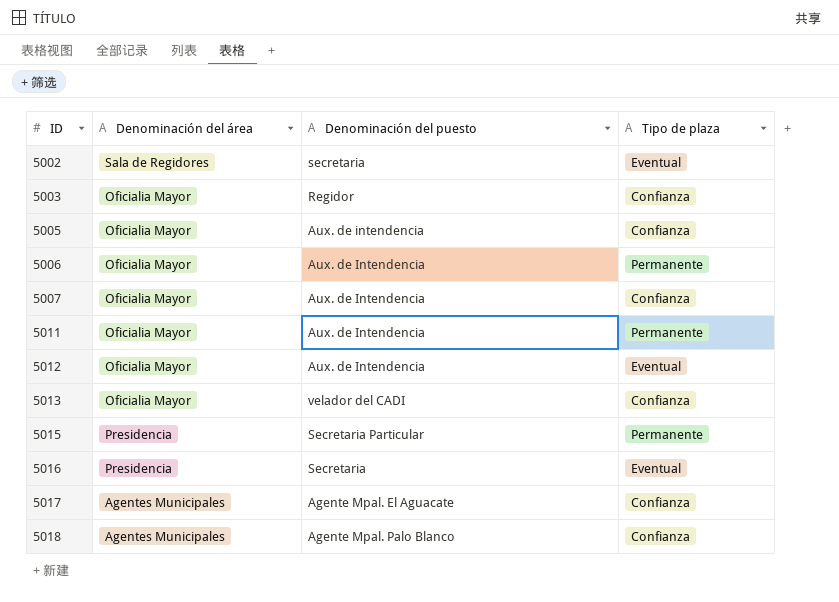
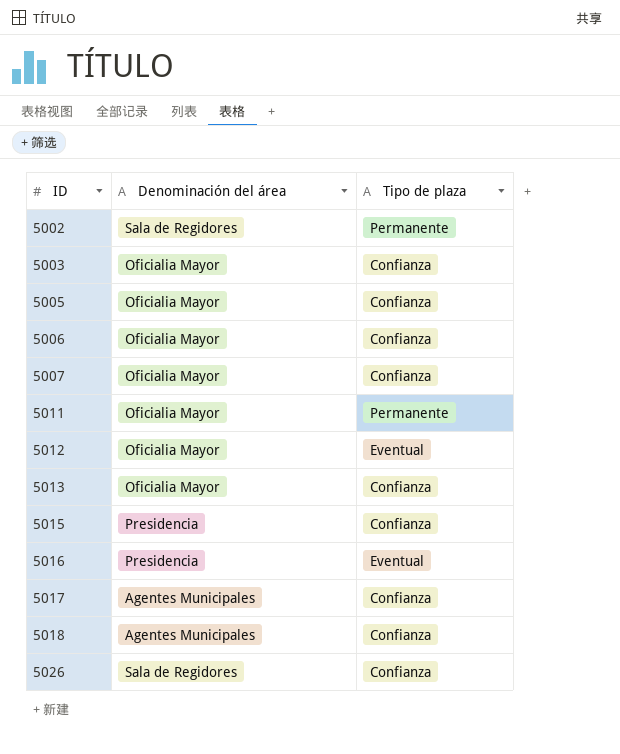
column Denominación del puesto | position: 3 -> none
5002 | Tipo de plaza: Eventual -> Permanente
5006 | Tipo de plaza: Permanente -> Confianza
5015 | Tipo de plaza: Permanente -> Confianza
row 5026: none -> Sala de Regidores | Confianza

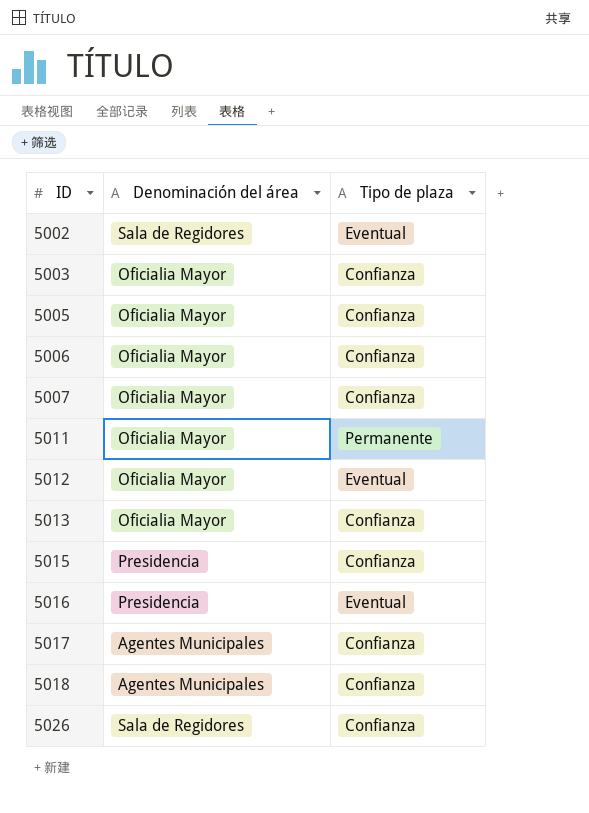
5002 | Tipo de plaza: Permanente -> Eventual

